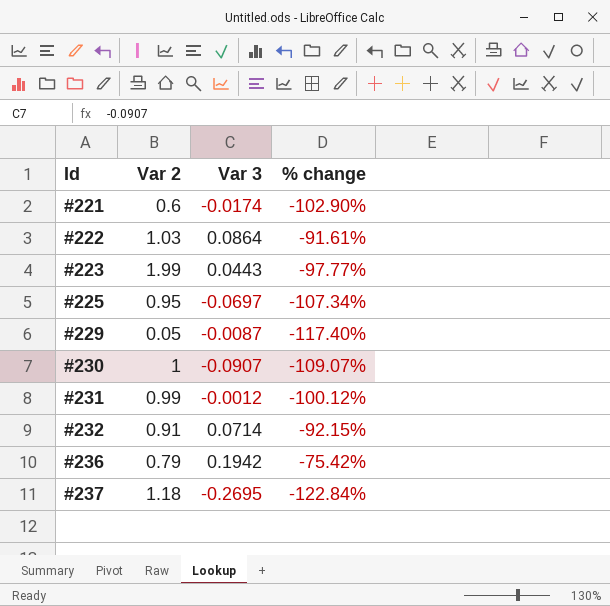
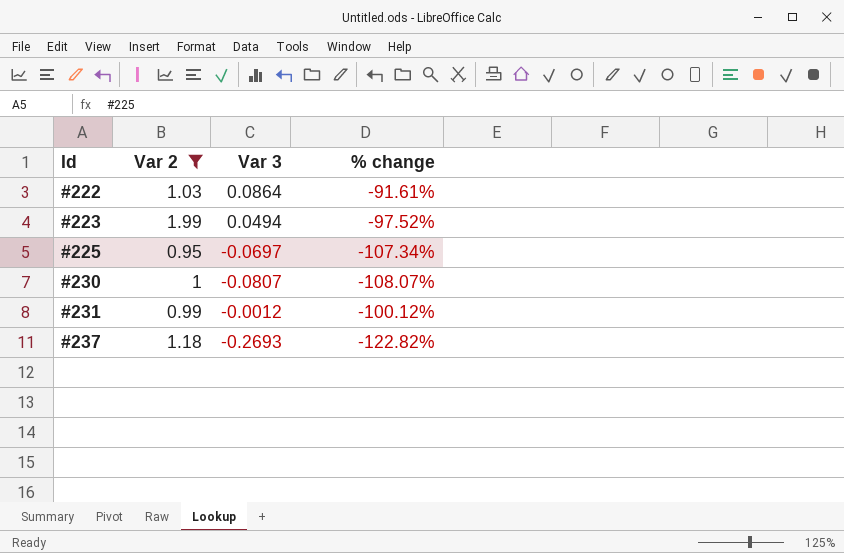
filter: none -> Var 2 >= 0.95
#223 | Var 3: 0.0443 -> 0.0494
#223 | % change: -97.77% -> -97.52%
#230 | Var 3: -0.0907 -> -0.0807
#230 | % change: -109.07% -> -108.07%
#237 | Var 3: -0.2695 -> -0.2693
#237 | % change: -122.84% -> -122.82%

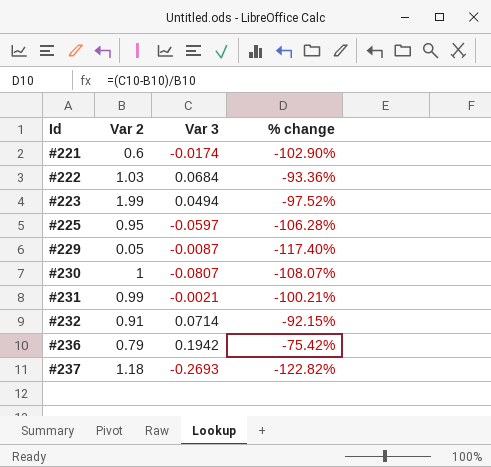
filter: Var 2 >= 0.95 -> none
#222 | Var 3: 0.0864 -> 0.0684
#222 | % change: -91.61% -> -93.36%
#225 | Var 3: -0.0697 -> -0.0597
#225 | % change: -107.34% -> -106.28%
#231 | Var 3: -0.0012 -> -0.0021
#231 | % change: -100.12% -> -100.21%

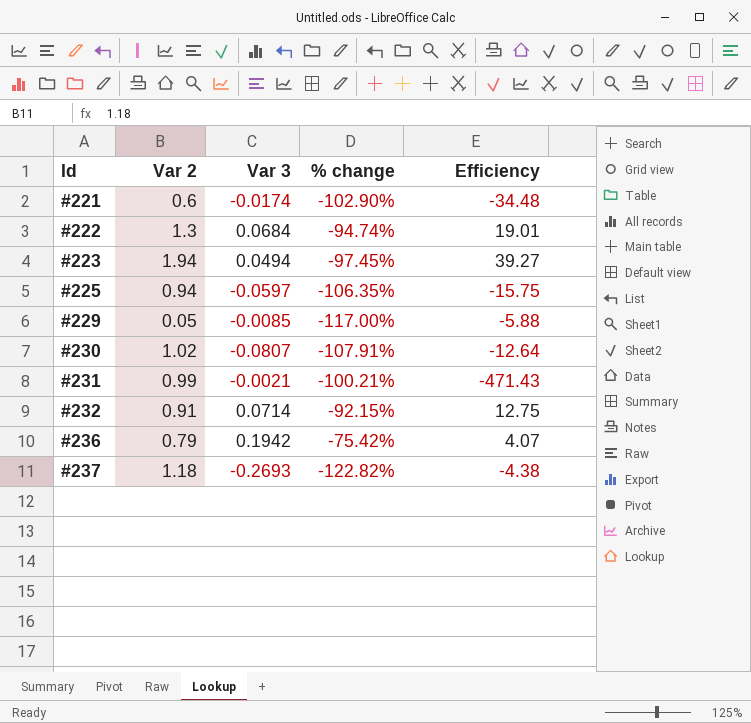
column Efficiency | formula: none -> [Var 2] / [Var 3]
#222 | Var 2: 1.03 -> 1.3
#222 | % change: -93.36% -> -94.74%
#223 | Var 2: 1.99 -> 1.94
#223 | % change: -97.52% -> -97.45%
#225 | Var 2: 0.95 -> 0.94
#225 | % change: -106.28% -> -106.35%
#229 | Var 3: -0.0087 -> -0.0085
#229 | % change: -117.40% -> -117.00%
#230 | Var 2: 1 -> 1.02
#230 | % change: -108.07% -> -107.91%

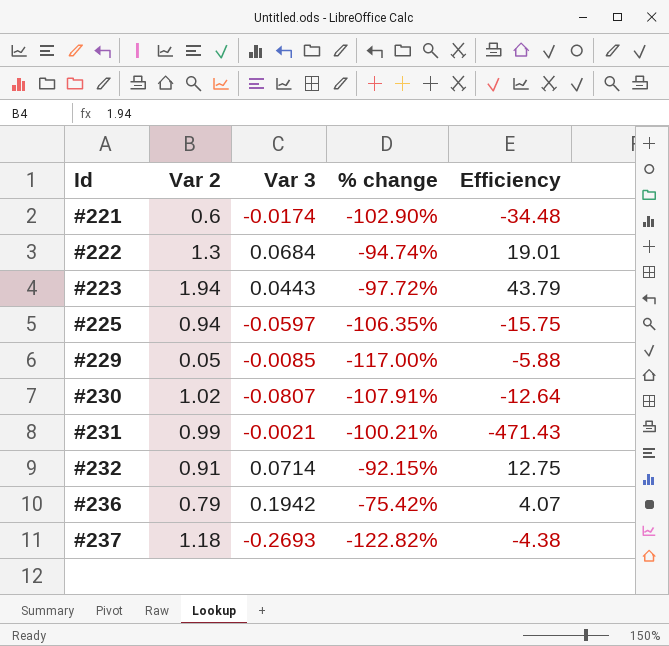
#223 | Var 3: 0.0494 -> 0.0443
#223 | % change: -97.45% -> -97.72%
#223 | Efficiency: 39.27 -> 43.79

